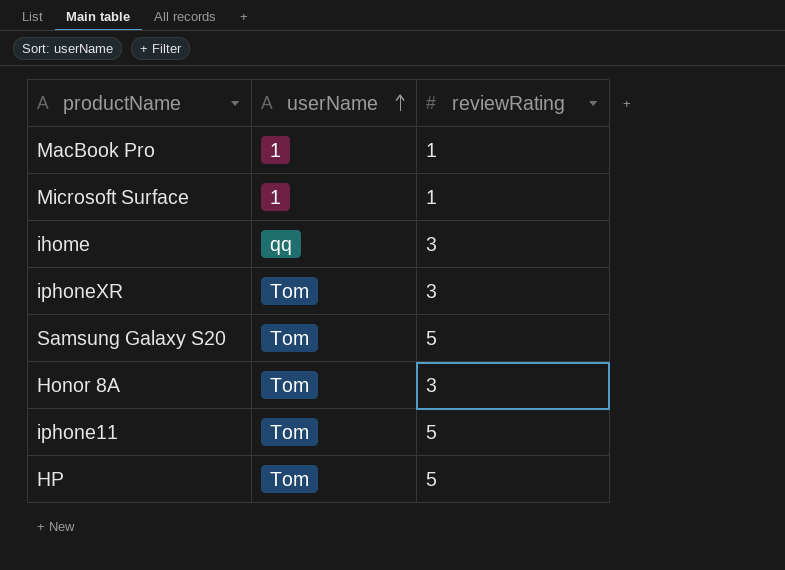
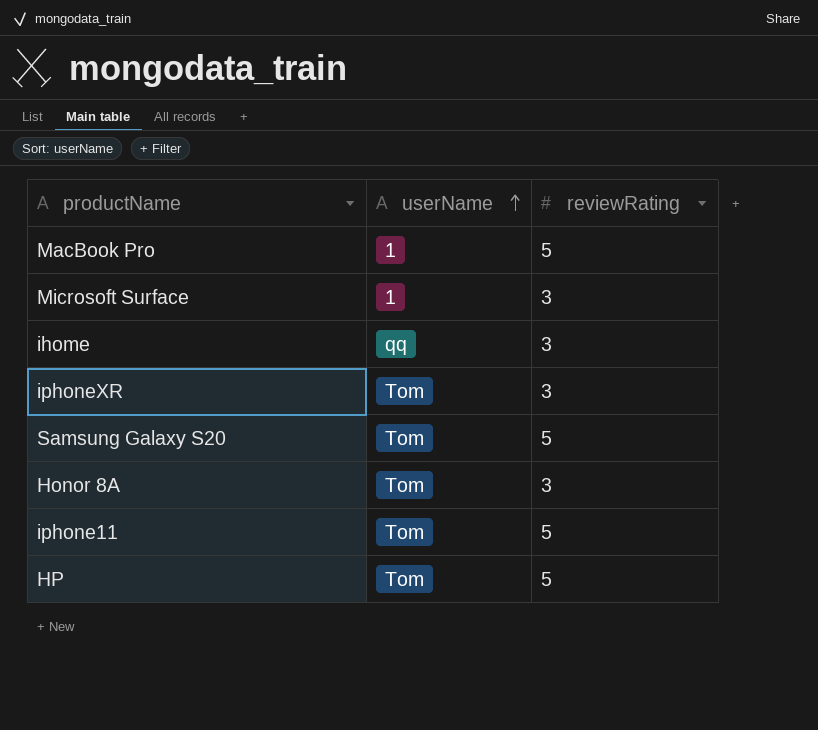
MacBook Pro | reviewRating: 1 -> 5
Microsoft Surface | reviewRating: 1 -> 3

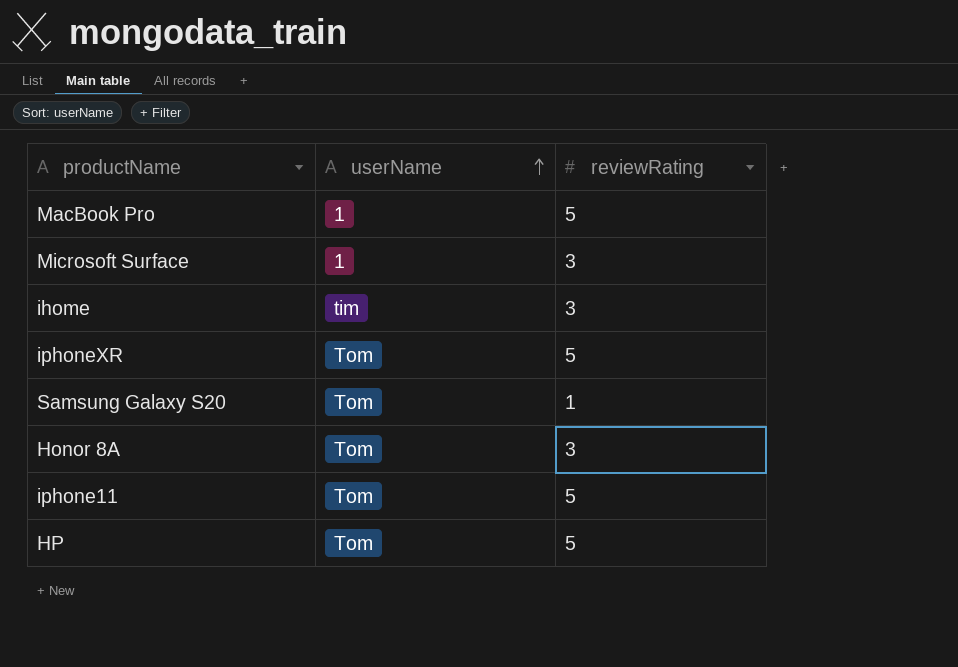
ihome | userName: qq -> tim
iphoneXR | reviewRating: 3 -> 5
Samsung Galaxy S20 | reviewRating: 5 -> 1

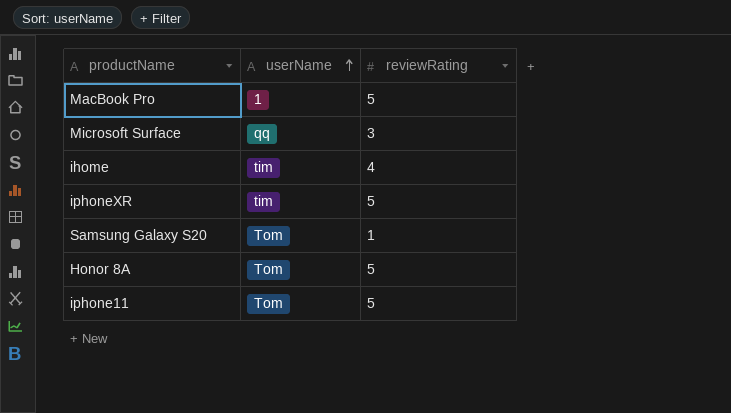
row HP: Tom | 5 -> none
Microsoft Surface | userName: 1 -> qq
ihome | reviewRating: 3 -> 4
iphoneXR | userName: Tom -> tim
Honor 8A | reviewRating: 3 -> 5

